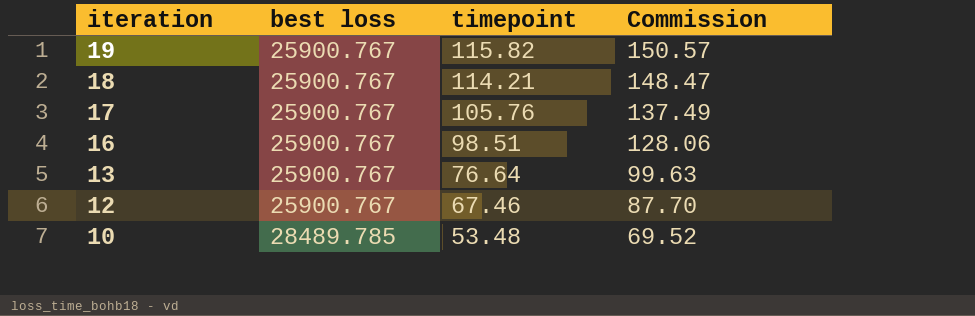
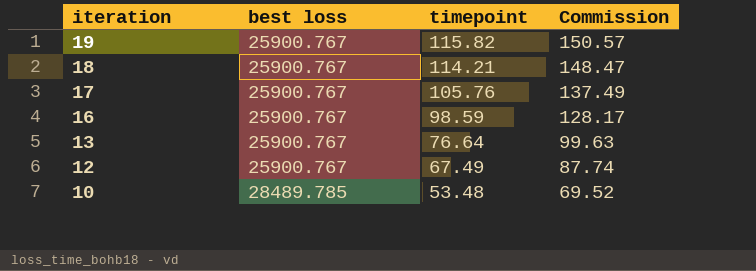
16 | timepoint: 98.51 -> 98.59
16 | Commission: 128.06 -> 128.17
12 | timepoint: 67.46 -> 67.49
12 | Commission: 87.70 -> 87.74

